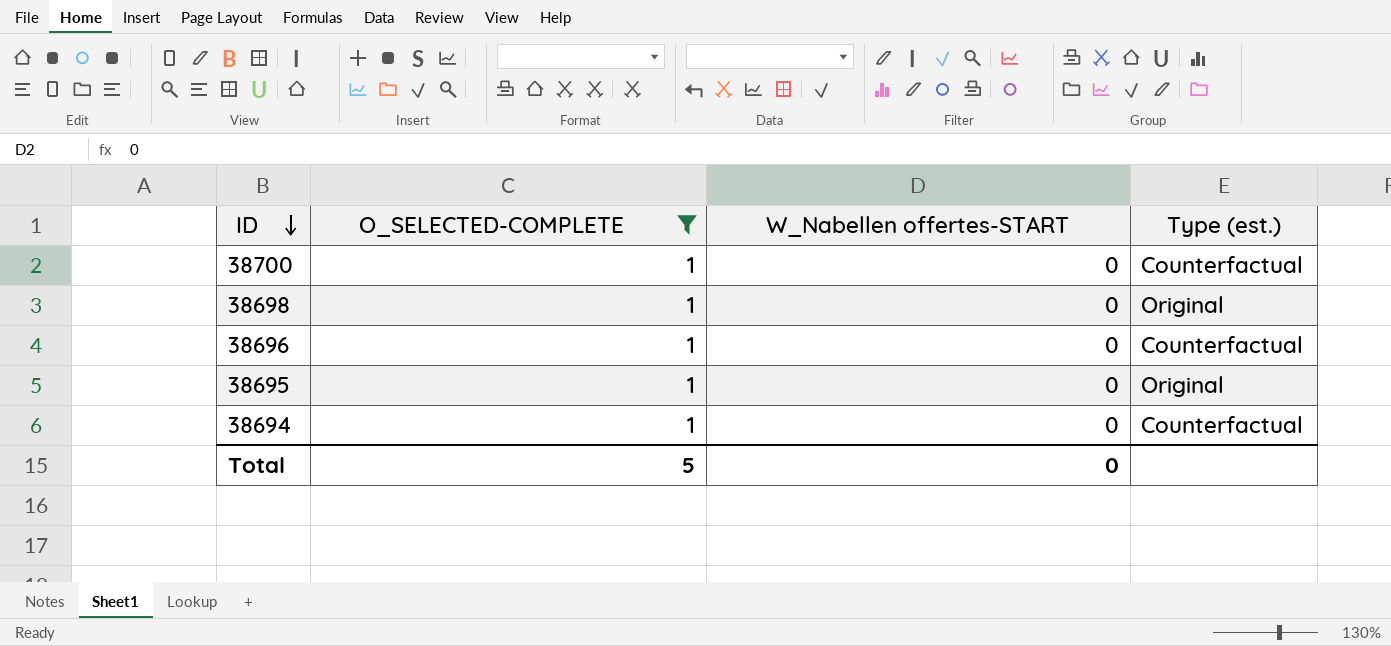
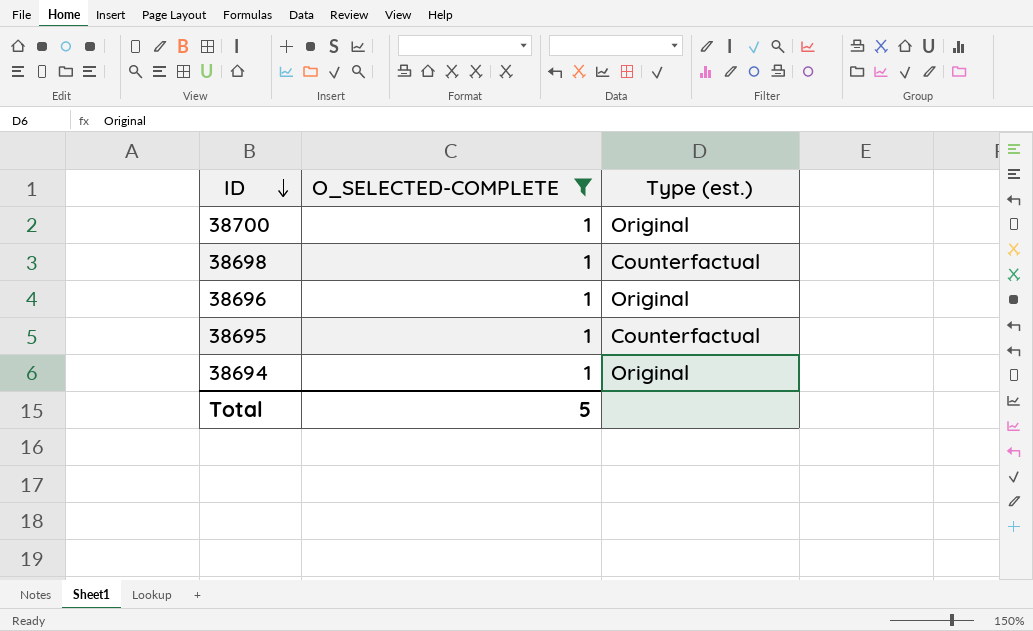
column W_Nabellen offertes-START | position: 3 -> none
38700 | Type (est.): Counterfactual -> Original
38698 | Type (est.): Original -> Counterfactual
38696 | Type (est.): Counterfactual -> Original
38695 | Type (est.): Original -> Counterfactual
38694 | Type (est.): Counterfactual -> Original

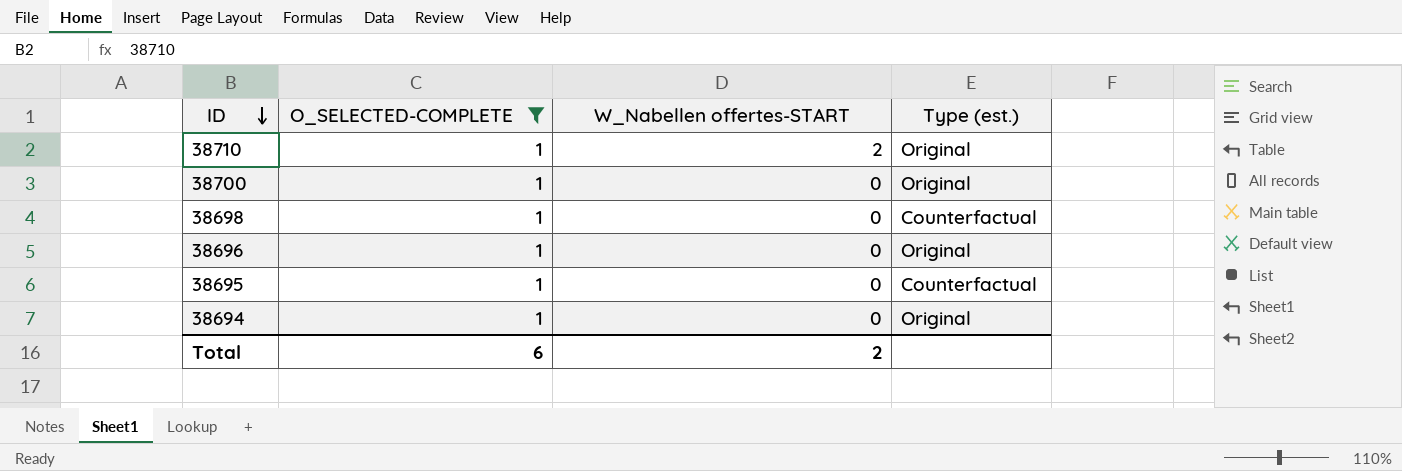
column W_Nabellen offertes-START | position: none -> 3
row 38710: none -> 1 | 2 | Original
Total | O_SELECTED-COMPLETE: 5 -> 6

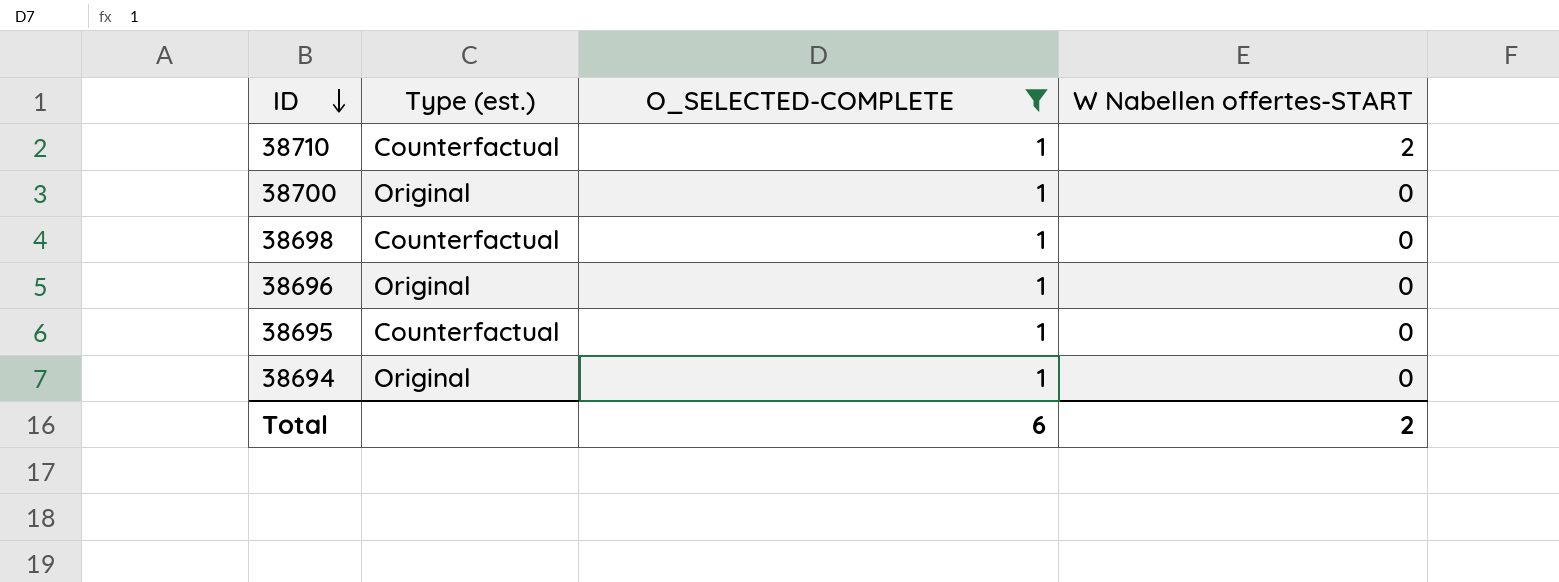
column Type (est.) | position: 4 -> 2
column name: W_Nabellen offertes-START -> W Nabellen offertes-START
38710 | Type (est.): Original -> Counterfactual

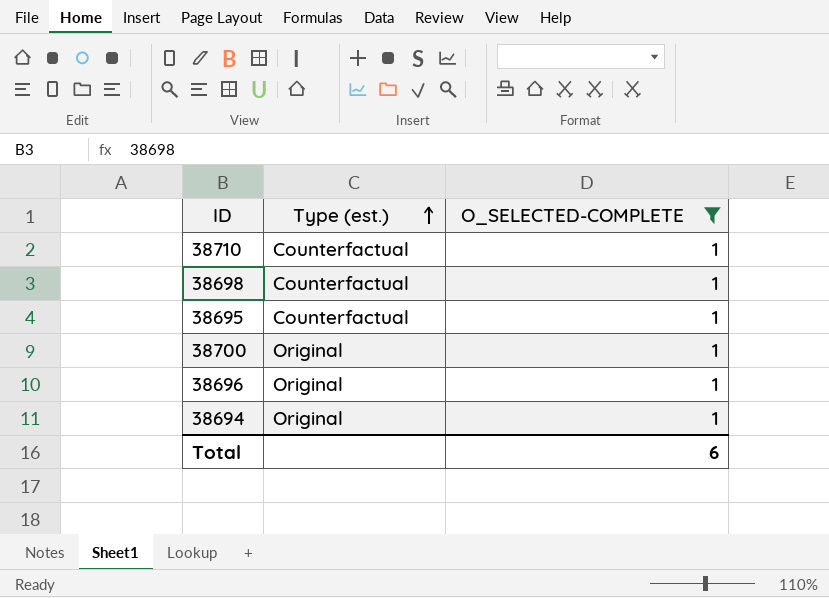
row order: ID descending -> Type (est.) ascending
column W Nabellen offertes-START | position: 4 -> none

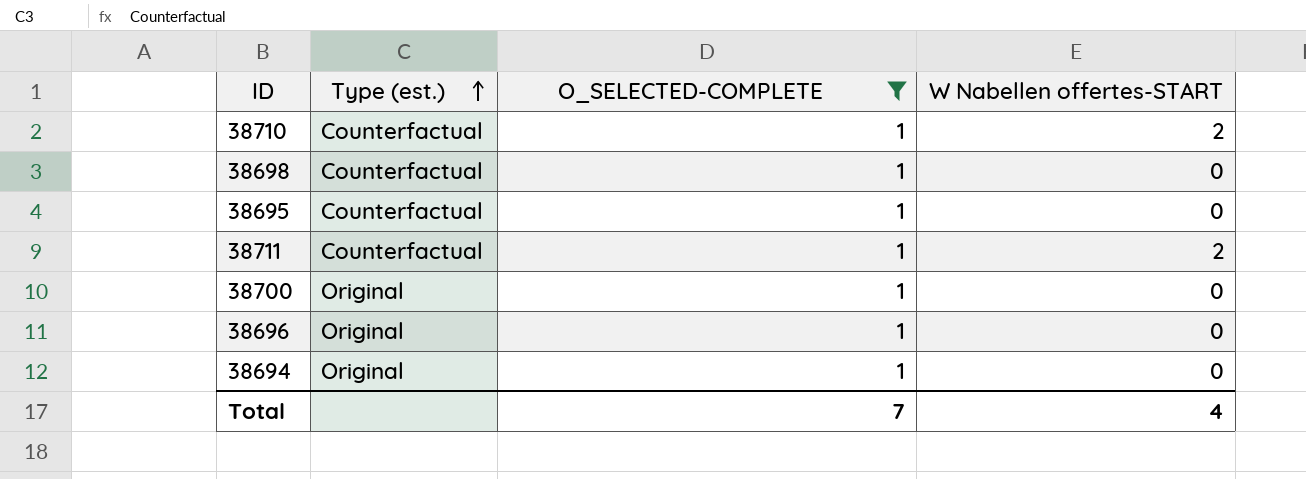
column W Nabellen offertes-START | position: none -> 4
row 38711: none -> Counterfactual | 1 | 2
Total | O_SELECTED-COMPLETE: 6 -> 7

